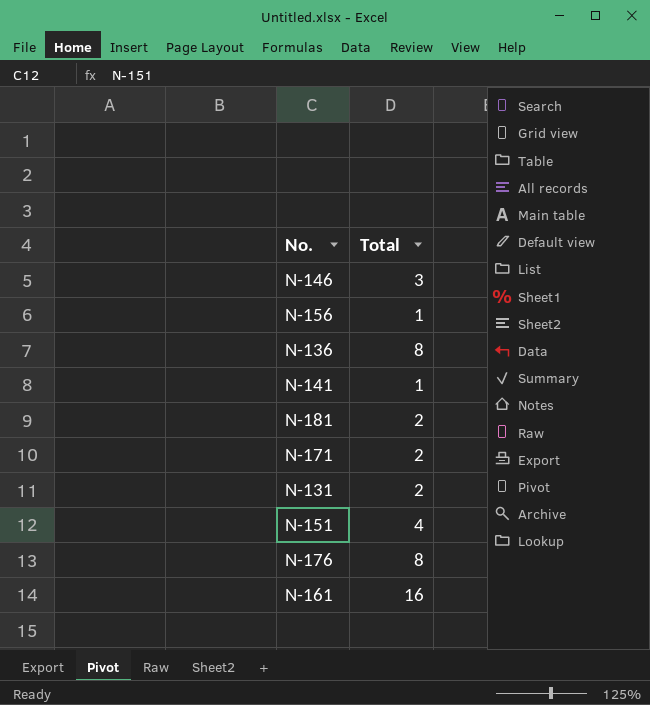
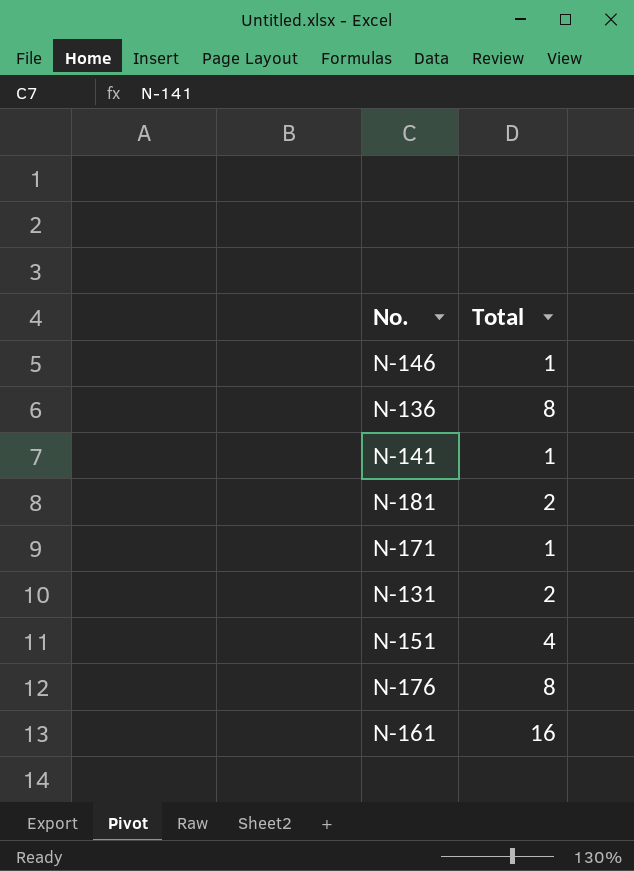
row N-156: 1 -> none
N-146 | Total: 3 -> 1
N-171 | Total: 2 -> 1

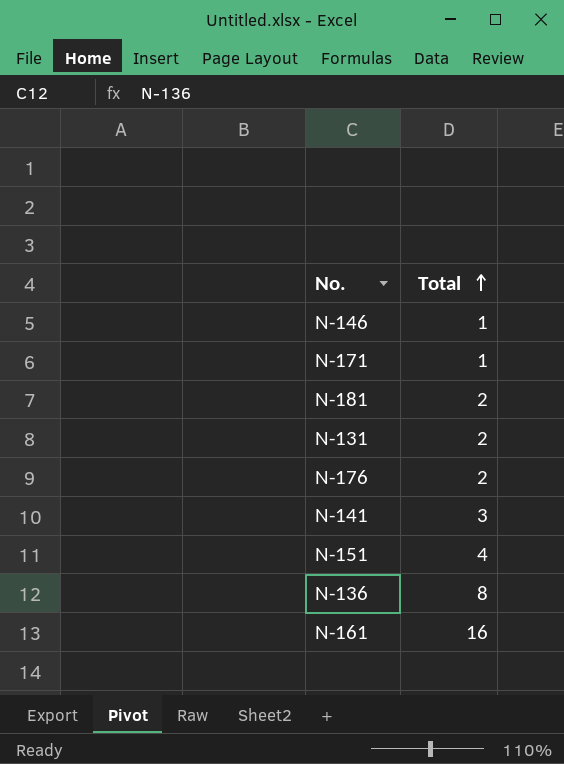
row order: none -> Total ascending
N-176 | Total: 8 -> 2
N-141 | Total: 1 -> 3

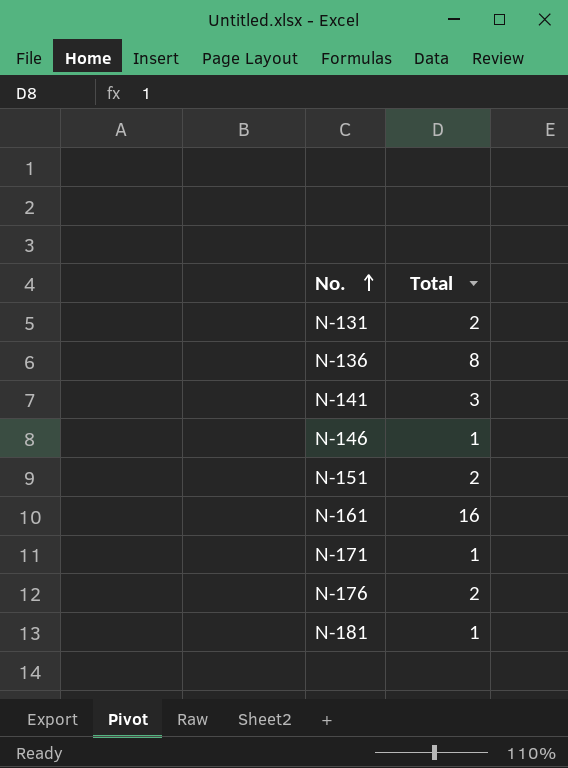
row order: Total ascending -> No. ascending
N-151 | Total: 4 -> 2
N-181 | Total: 2 -> 1

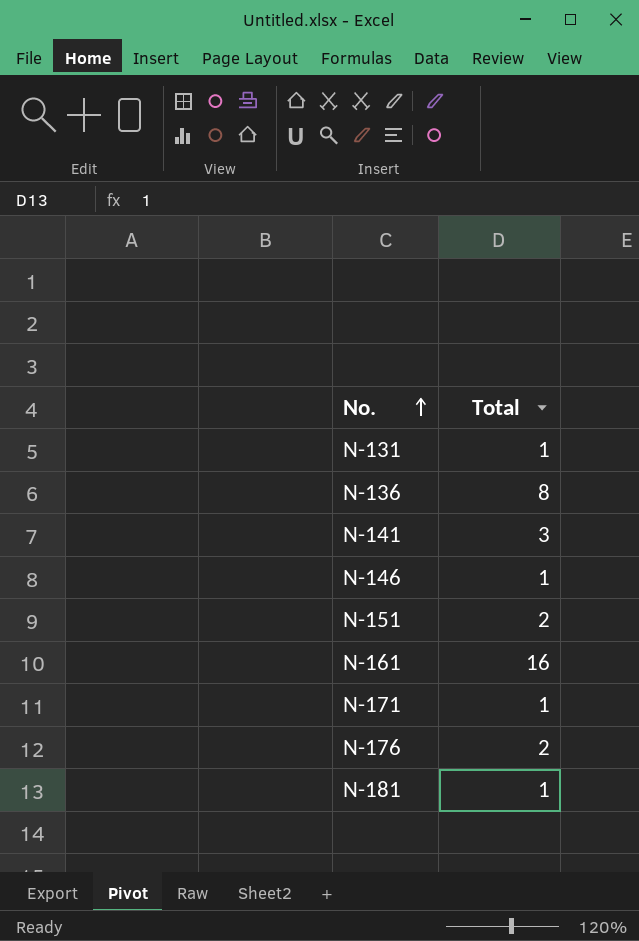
N-131 | Total: 2 -> 1

